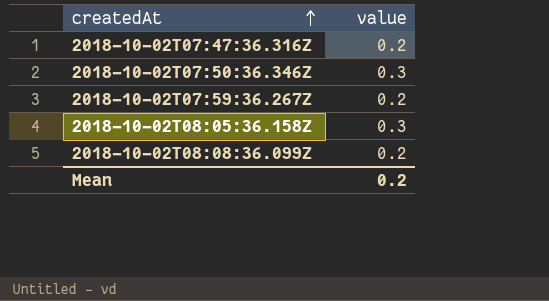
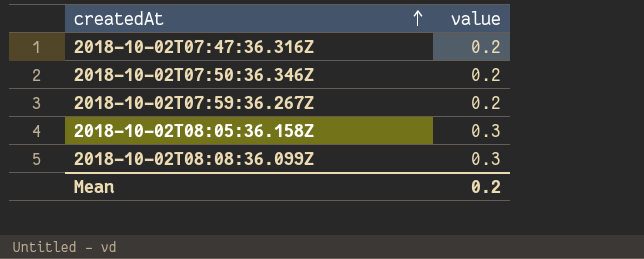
2018-10-02T07:50:36.346Z | value: 0.3 -> 0.2
2018-10-02T08:08:36.099Z | value: 0.2 -> 0.3

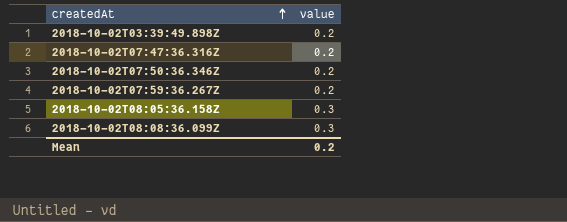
row 2018-10-02T03:39:49.898Z: none -> 0.2

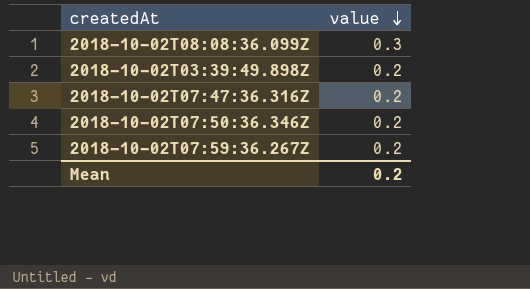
row order: createdAt ascending -> value descending
row 2018-10-02T08:05:36.158Z: 0.3 -> none

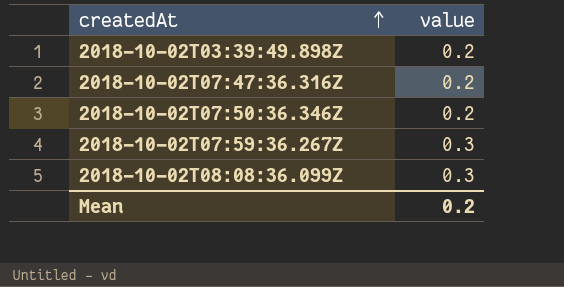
row order: value descending -> createdAt ascending
2018-10-02T07:59:36.267Z | value: 0.2 -> 0.3

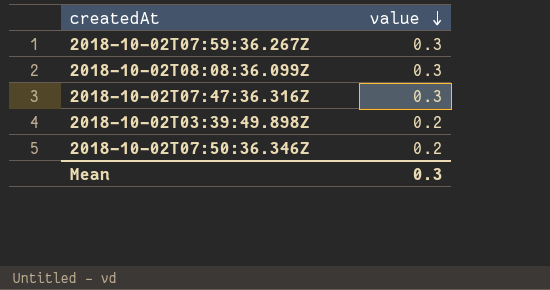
row order: createdAt ascending -> value descending
2018-10-02T07:47:36.316Z | value: 0.2 -> 0.3
Mean | value: 0.2 -> 0.3

